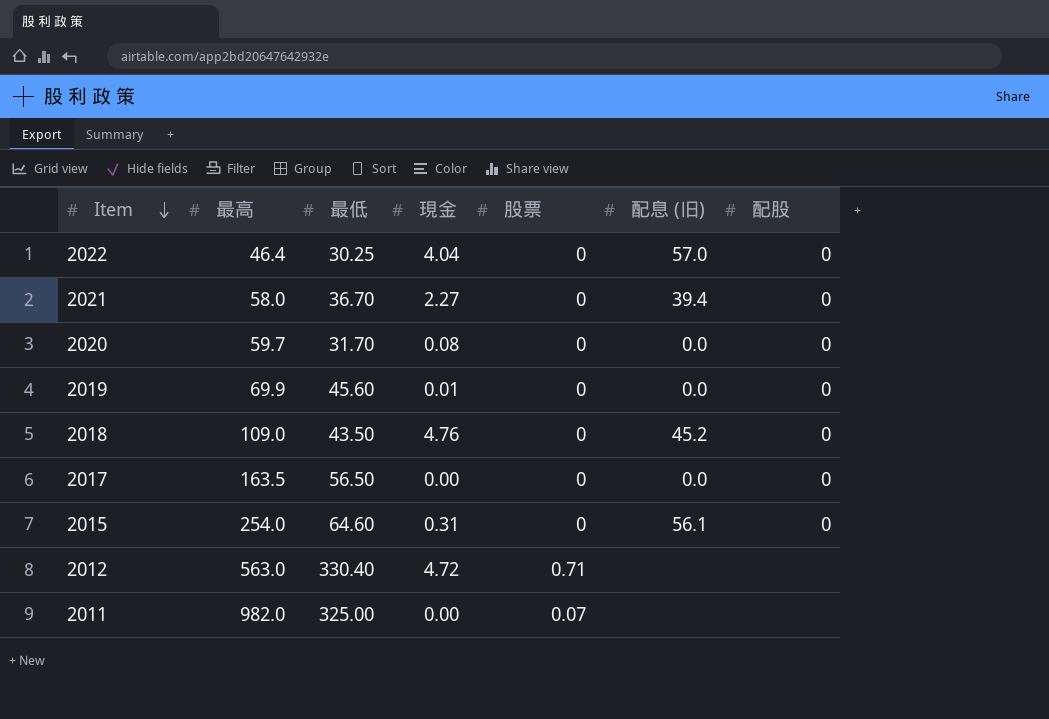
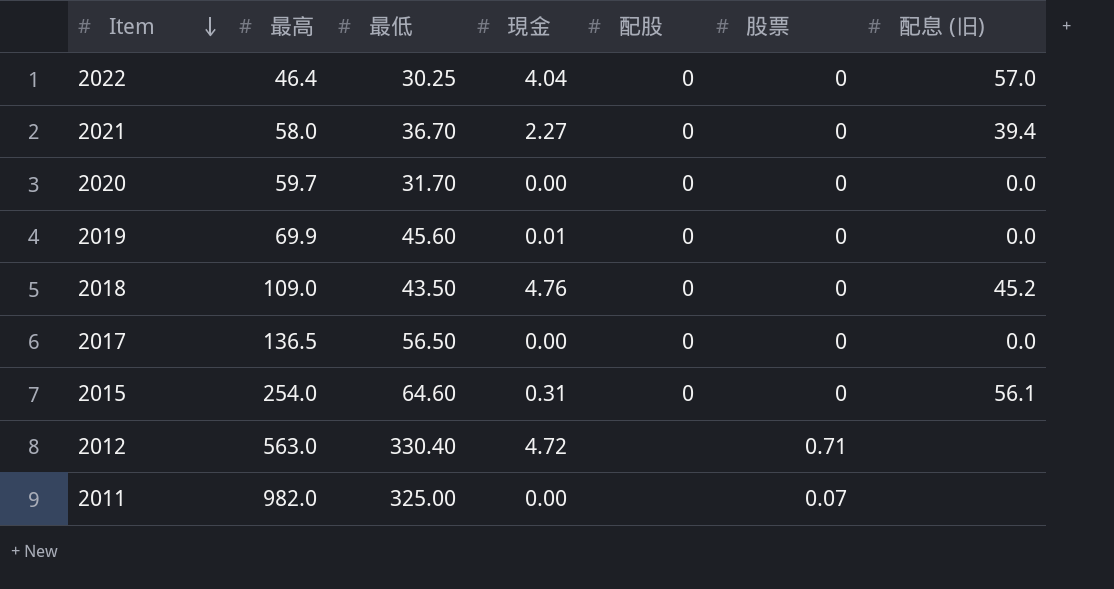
column 配股 | position: 7 -> 5
2020 | 現金: 0.08 -> 0.00
2017 | 最高: 163.5 -> 136.5

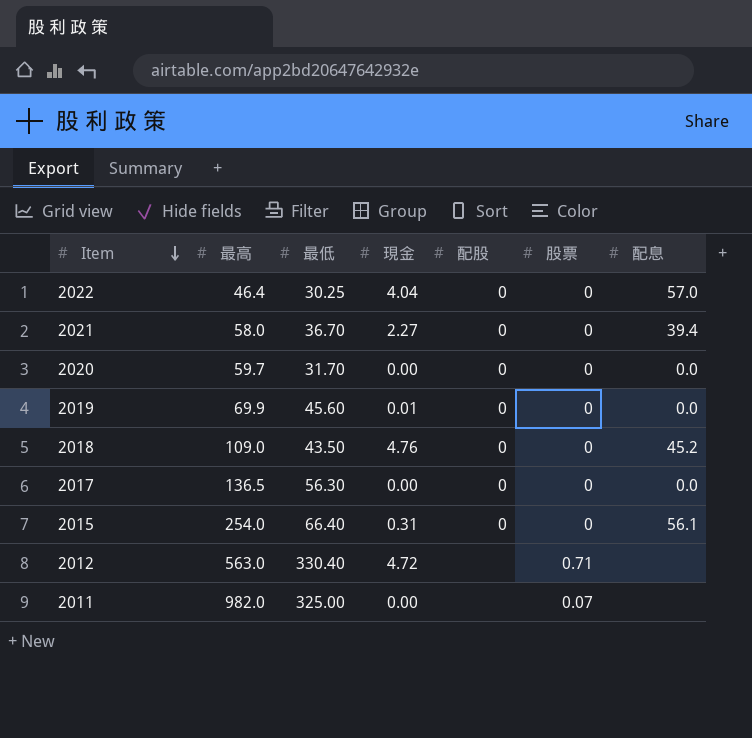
column name: 配息 (旧) -> 配息
2017 | 最低: 56.50 -> 56.30
2015 | 最低: 64.60 -> 66.40

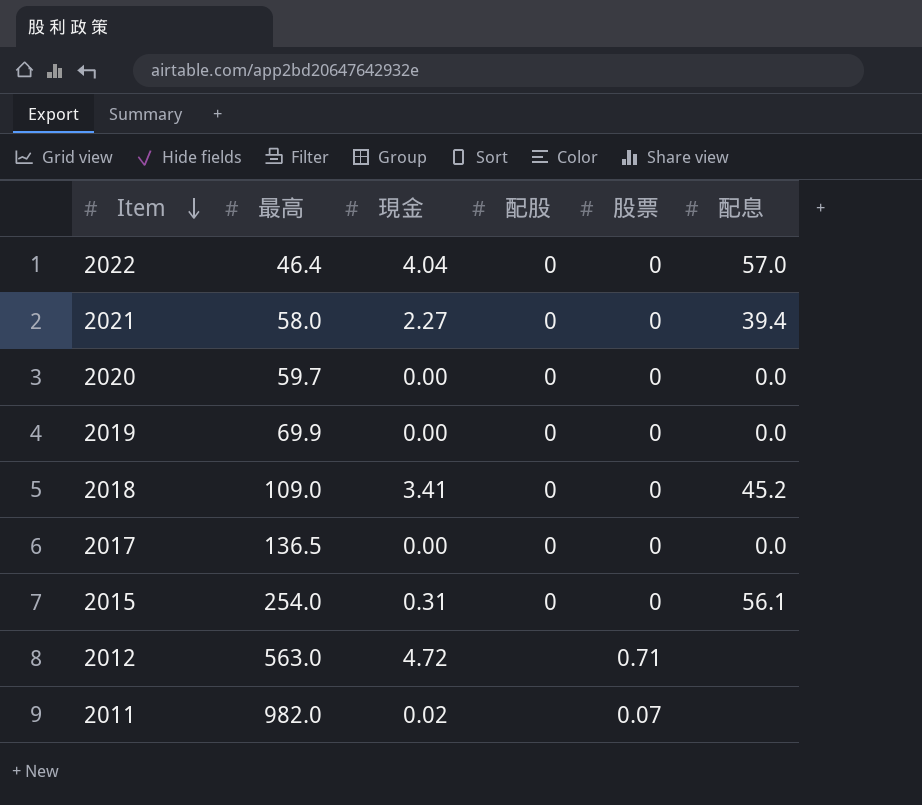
column 最低 | position: 3 -> none
2019 | 現金: 0.01 -> 0.00
2018 | 現金: 4.76 -> 3.41
2011 | 現金: 0.00 -> 0.02

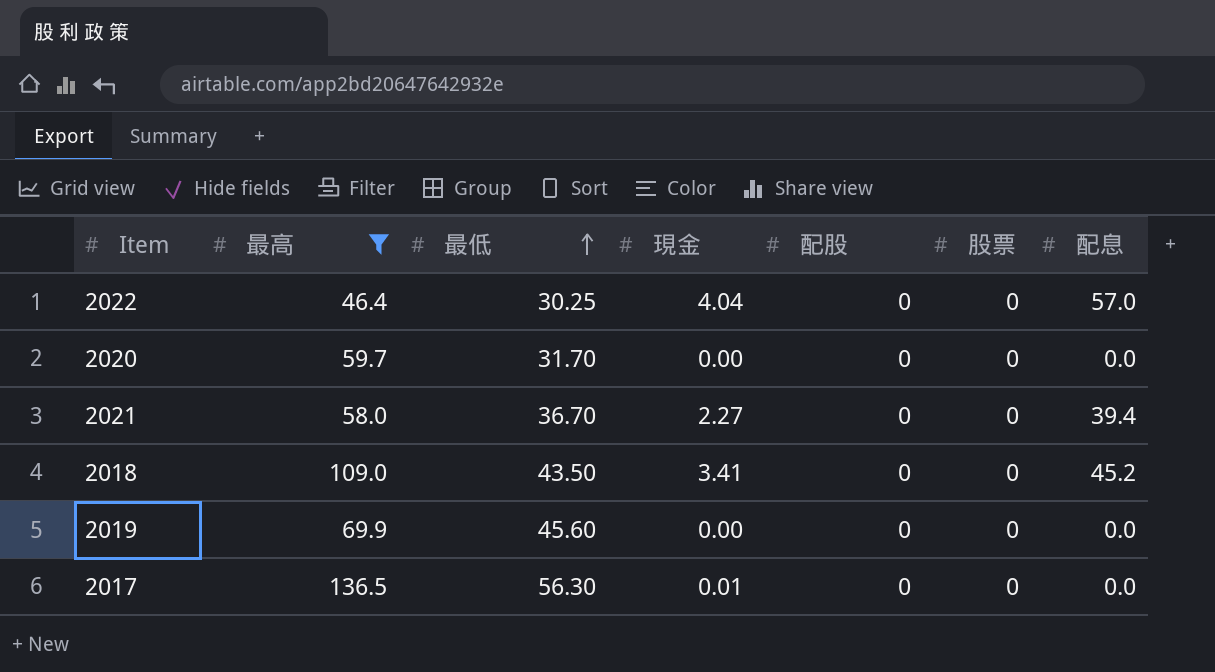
filter: none -> 最高 <= 136.5
row order: Item descending -> 最低 ascending
column 最低 | position: none -> 3
2017 | 現金: 0.00 -> 0.01

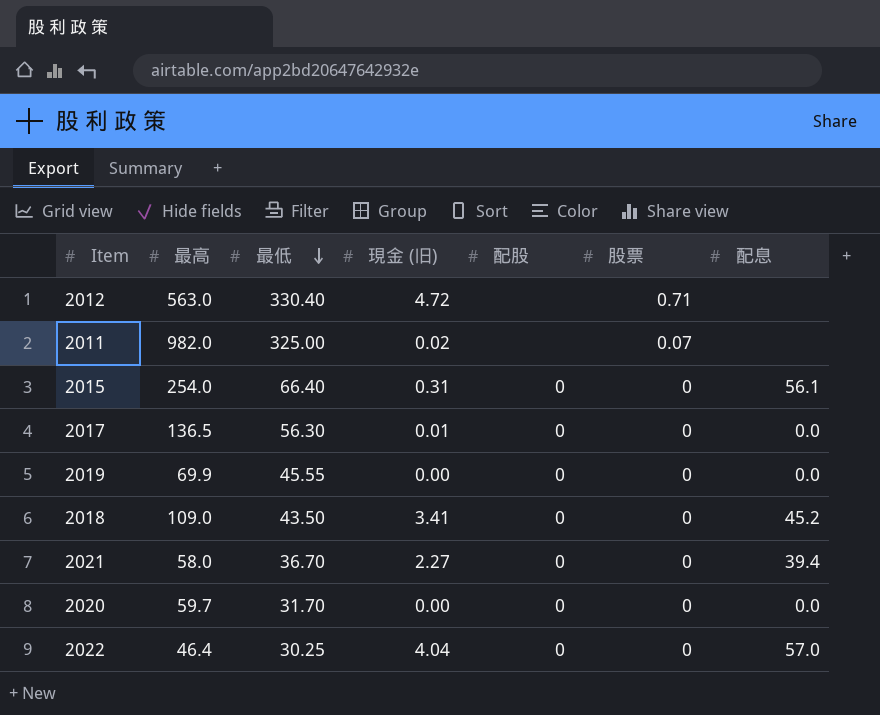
filter: 最高 <= 136.5 -> none
row order: 最低 ascending -> 最低 descending
column name: 現金 -> 現金 (旧)
2019 | 最低: 45.60 -> 45.55

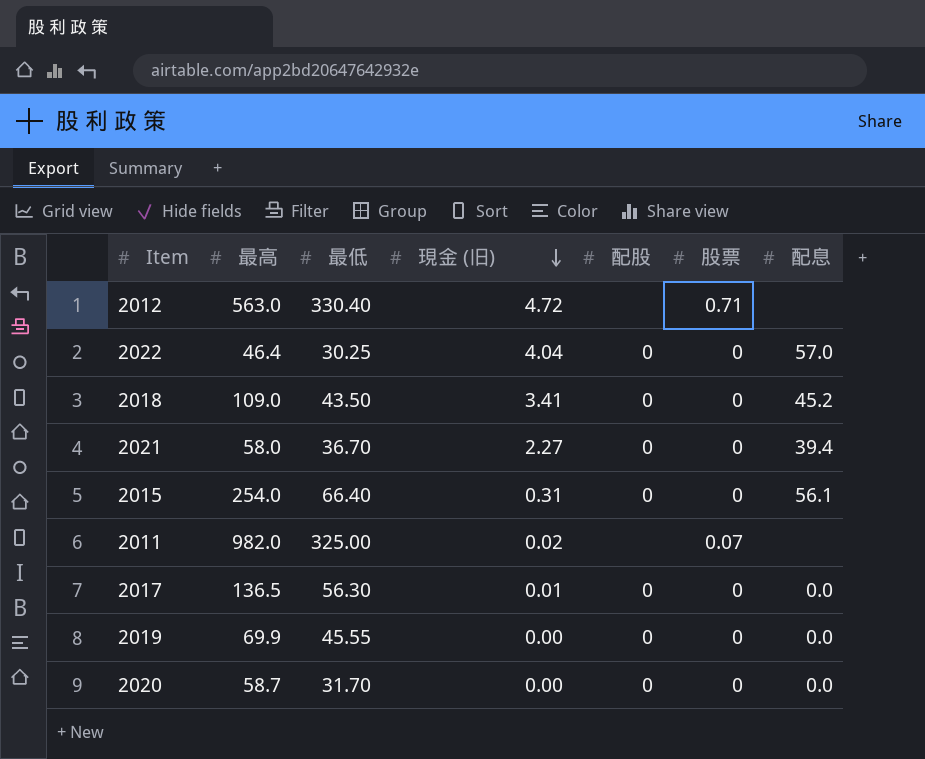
row order: 最低 descending -> 現金 (旧) descending
2020 | 最高: 59.7 -> 58.7

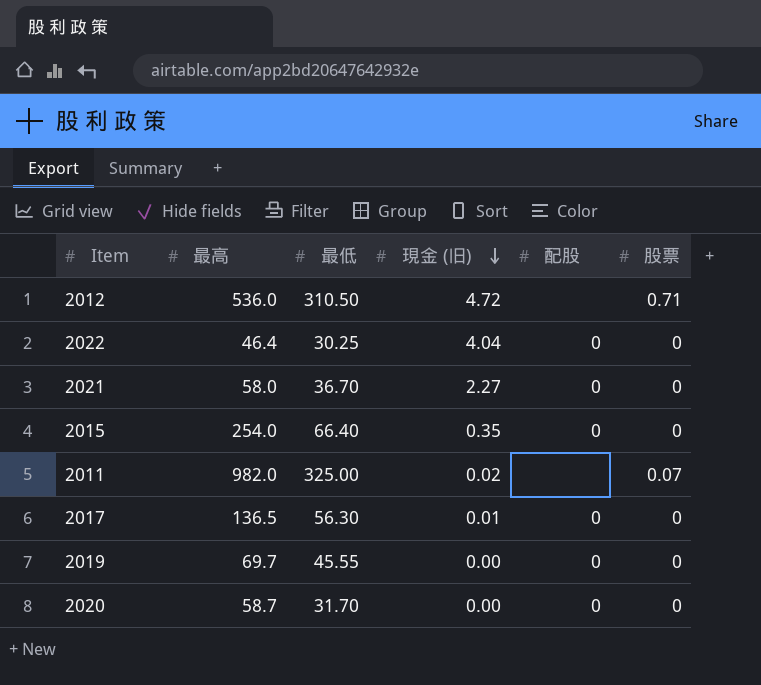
column 配息 | position: 7 -> none
row 2018: 109.0 | 43.50 | 3.41 | 0 | 0 | 45.2 -> none
2012 | 最高: 563.0 -> 536.0
2012 | 最低: 330.40 -> 310.50
2015 | 現金 (旧): 0.31 -> 0.35
2019 | 最高: 69.9 -> 69.7

